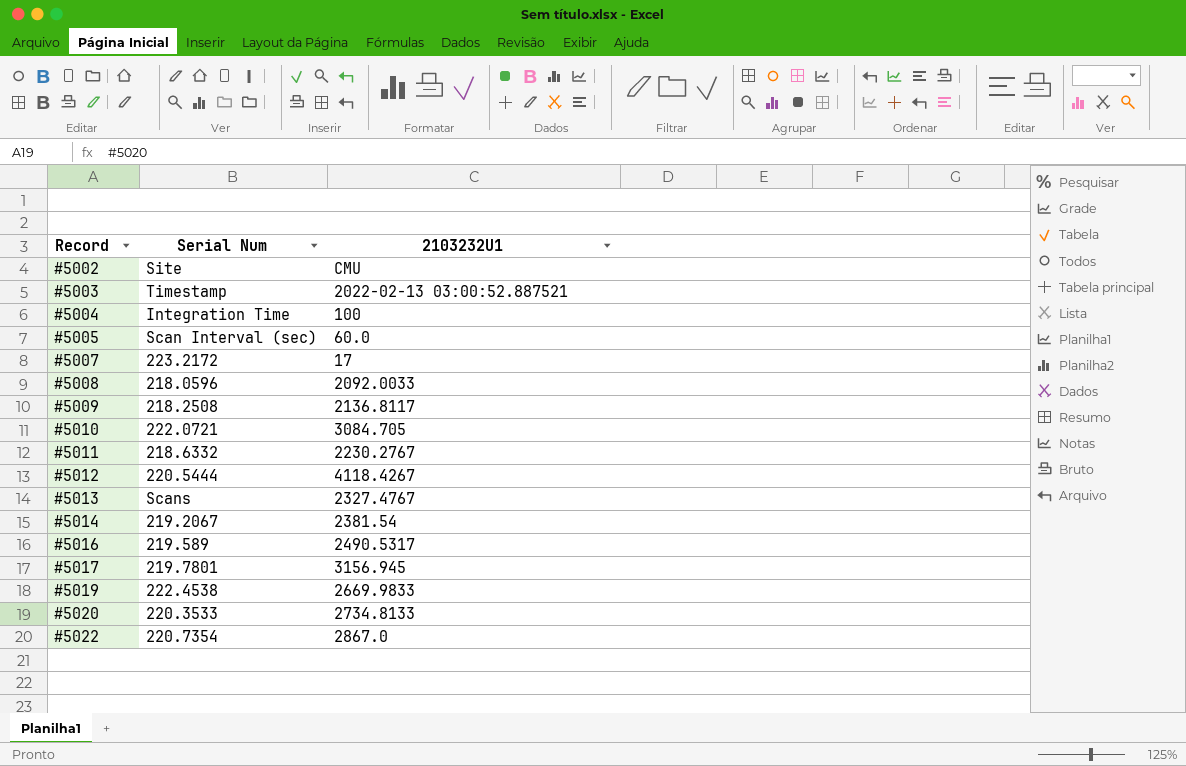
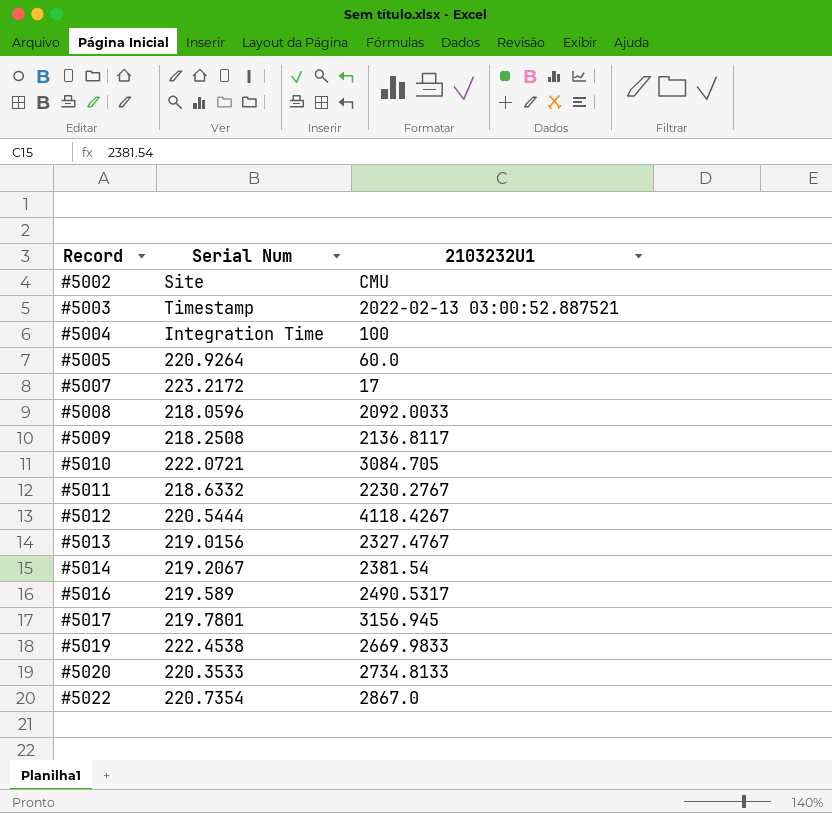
#5005 | Serial Num: Scan Interval (sec) -> 220.9264
#5013 | Serial Num: Scans -> 219.0156

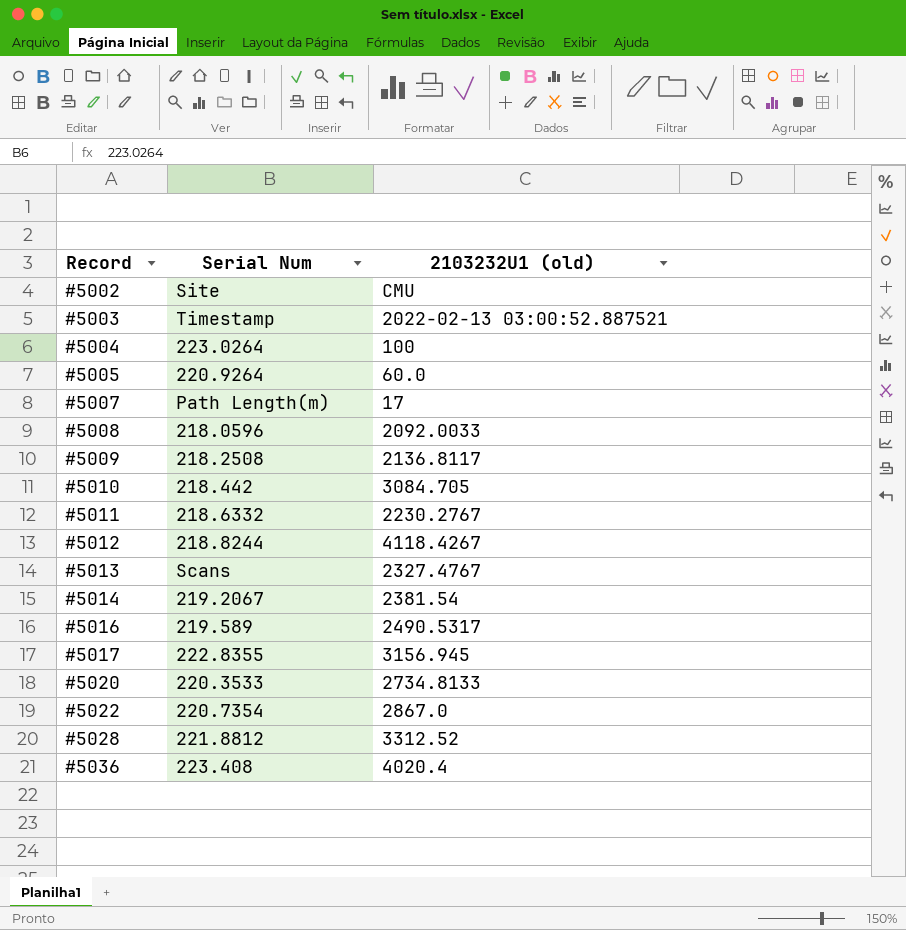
column name: 2103232U1 -> 2103232U1 (old)
row #5019: 222.4538 | 2669.9833 -> none
#5004 | Serial Num: Integration Time -> 223.0264
#5007 | Serial Num: 223.2172 -> Path Length(m)
#5010 | Serial Num: 222.0721 -> 218.442
#5012 | Serial Num: 220.5444 -> 218.8244
#5013 | Serial Num: 219.0156 -> Scans
#5017 | Serial Num: 219.7801 -> 222.8355
row #5028: none -> 221.8812 | 3312.52
row #5036: none -> 223.408 | 4020.4

